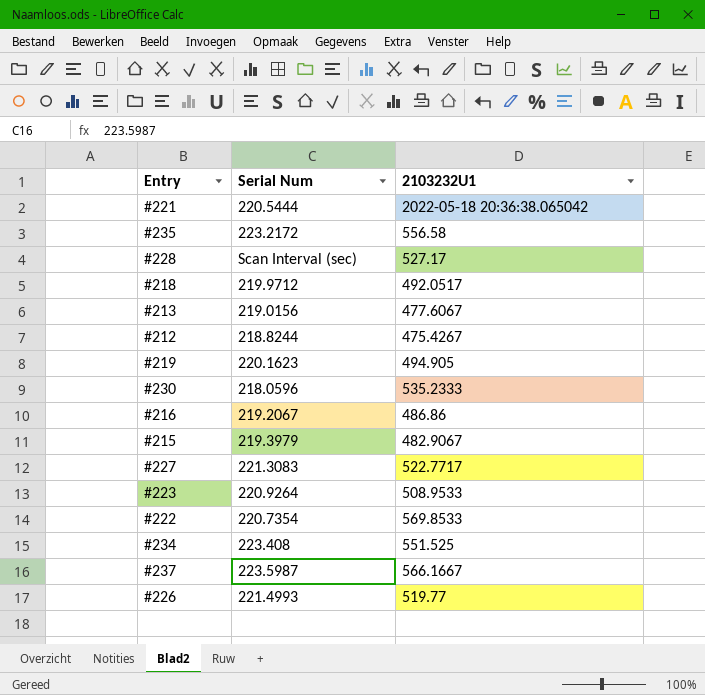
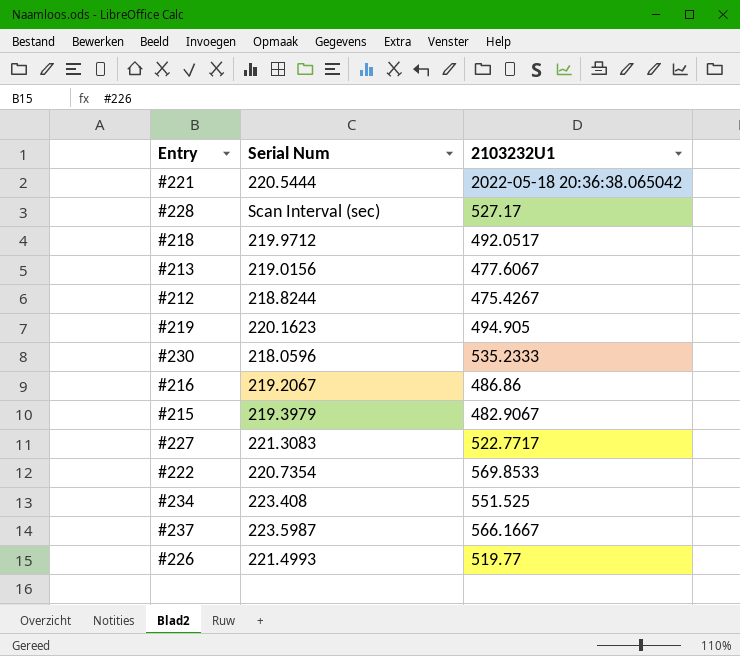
row #235: 223.2172 | 556.58 -> none
row #223: 220.9264 | 508.9533 -> none

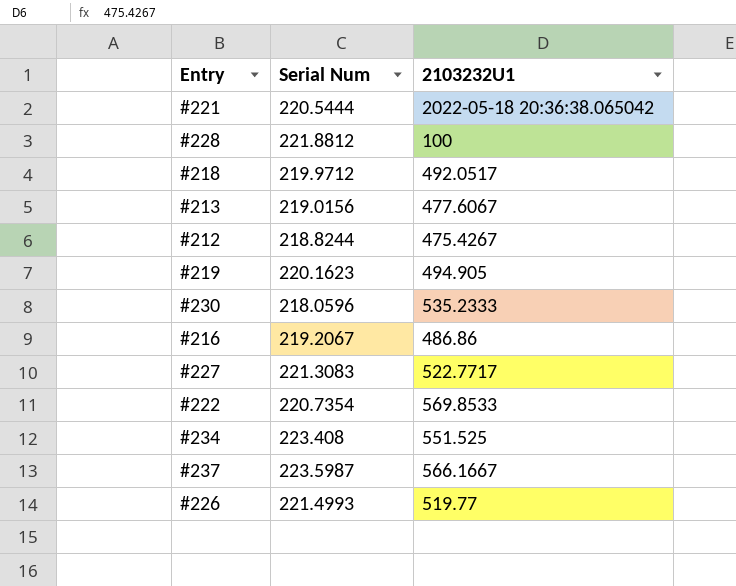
row #215: 219.3979 | 482.9067 -> none
#228 | Serial Num: Scan Interval (sec) -> 221.8812
#228 | 2103232U1: 527.17 -> 100

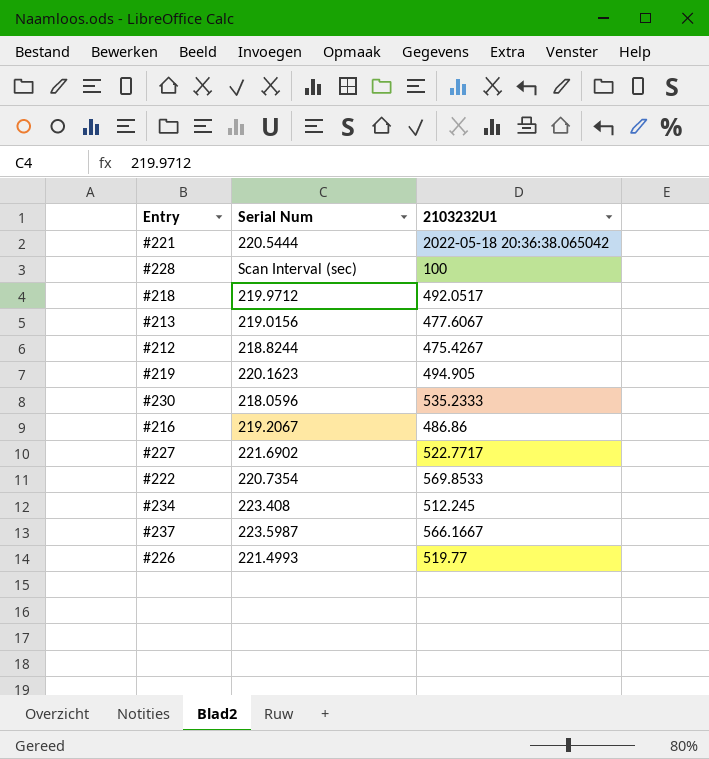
#228 | Serial Num: 221.8812 -> Scan Interval (sec)
#227 | Serial Num: 221.3083 -> 221.6902
#234 | 2103232U1: 551.525 -> 512.245

